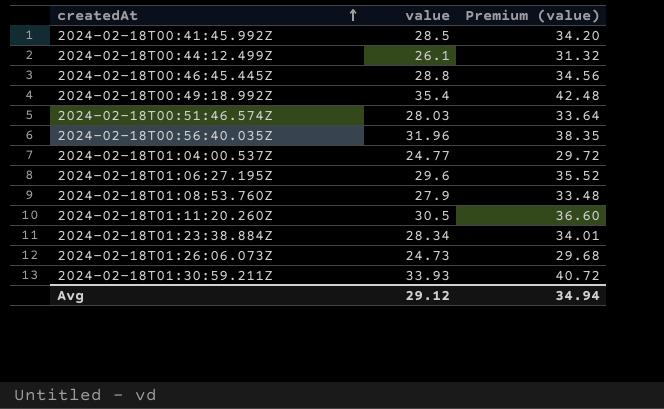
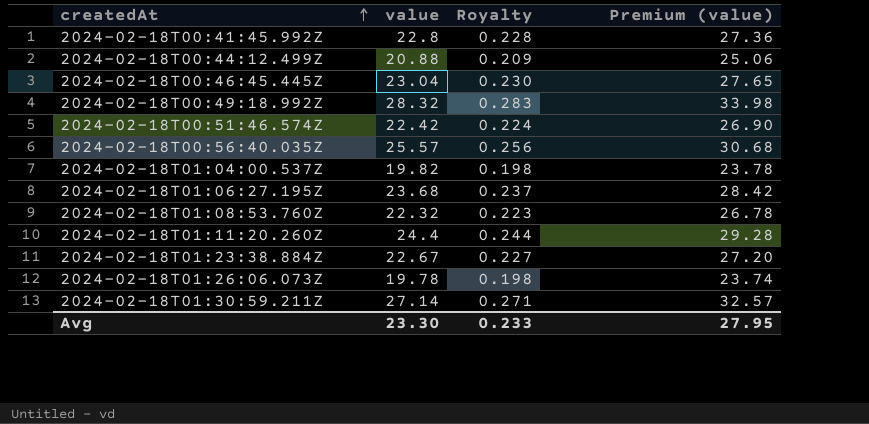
column Royalty | formula: none -> [value] * 0.01
2024-02-18T00:41:45.992Z | value: 28.5 -> 22.8
2024-02-18T00:41:45.992Z | Premium (value): 34.20 -> 27.36
2024-02-18T00:44:12.499Z | value: 26.1 -> 20.88
2024-02-18T00:44:12.499Z | Premium (value): 31.32 -> 25.06
2024-02-18T00:46:45.445Z | value: 28.8 -> 23.04
2024-02-18T00:46:45.445Z | Premium (value): 34.56 -> 27.65
2024-02-18T00:49:18.992Z | value: 35.4 -> 28.32
2024-02-18T00:49:18.992Z | Premium (value): 42.48 -> 33.98
2024-02-18T00:51:46.574Z | value: 28.03 -> 22.42
2024-02-18T00:51:46.574Z | Premium (value): 33.64 -> 26.90
2024-02-18T00:56:40.035Z | value: 31.96 -> 25.57
2024-02-18T00:56:40.035Z | Premium (value): 38.35 -> 30.68
2024-02-18T01:04:00.537Z | value: 24.77 -> 19.82
2024-02-18T01:04:00.537Z | Premium (value): 29.72 -> 23.78
2024-02-18T01:06:27.195Z | value: 29.6 -> 23.68
2024-02-18T01:06:27.195Z | Premium (value): 35.52 -> 28.42
2024-02-18T01:08:53.760Z | value: 27.9 -> 22.32
2024-02-18T01:08:53.760Z | Premium (value): 33.48 -> 26.78
2024-02-18T01:11:20.260Z | value: 30.5 -> 24.4
2024-02-18T01:11:20.260Z | Premium (value): 36.60 -> 29.28
2024-02-18T01:23:38.884Z | value: 28.34 -> 22.67
2024-02-18T01:23:38.884Z | Premium (value): 34.01 -> 27.20
2024-02-18T01:26:06.073Z | value: 24.73 -> 19.78
2024-02-18T01:26:06.073Z | Premium (value): 29.68 -> 23.74
2024-02-18T01:30:59.211Z | value: 33.93 -> 27.14
2024-02-18T01:30:59.211Z | Premium (value): 40.72 -> 32.57
Avg | value: 29.12 -> 23.30
Avg | Premium (value): 34.94 -> 27.95

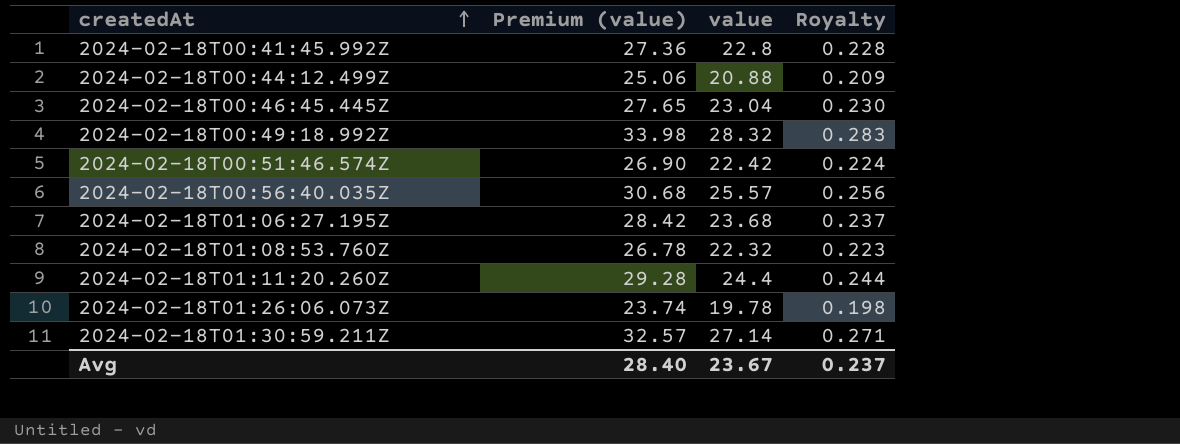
column Premium (value) | position: 4 -> 2
row 2024-02-18T01:04:00.537Z: 19.82 | 0.198 | 23.78 -> none
row 2024-02-18T01:23:38.884Z: 22.67 | 0.227 | 27.20 -> none
Avg | Premium (value): 27.95 -> 28.40
Avg | value: 23.30 -> 23.67
Avg | Royalty: 0.233 -> 0.237

